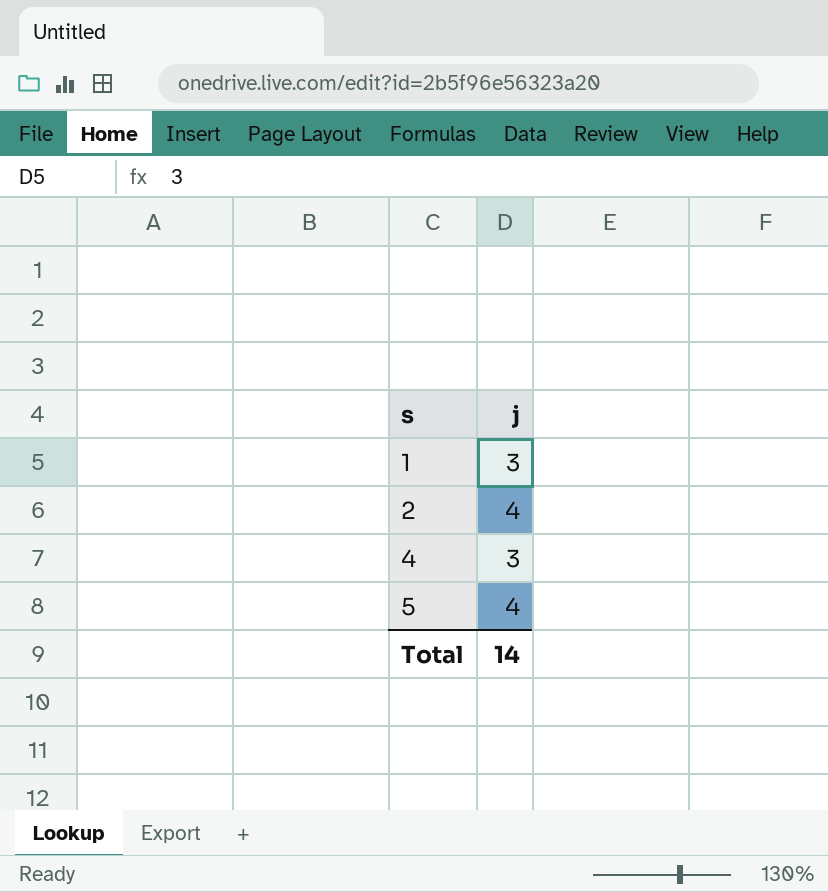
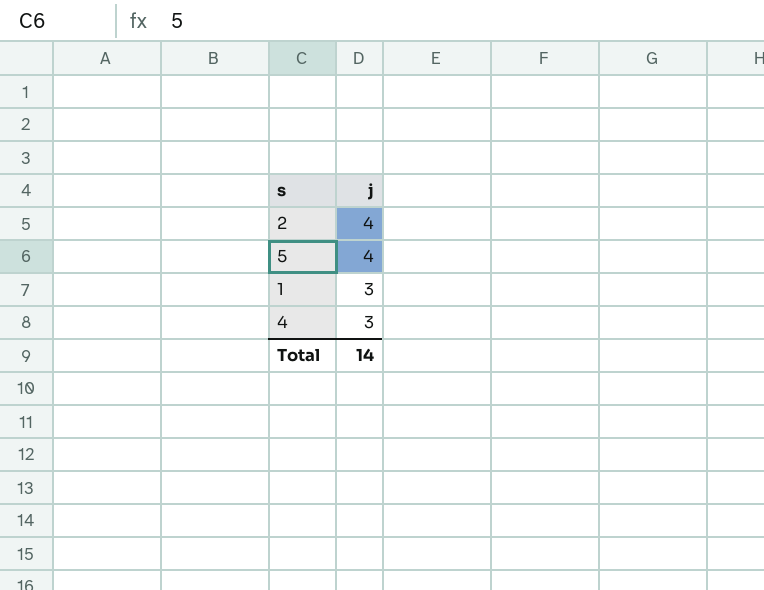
row order: s ascending -> j descending

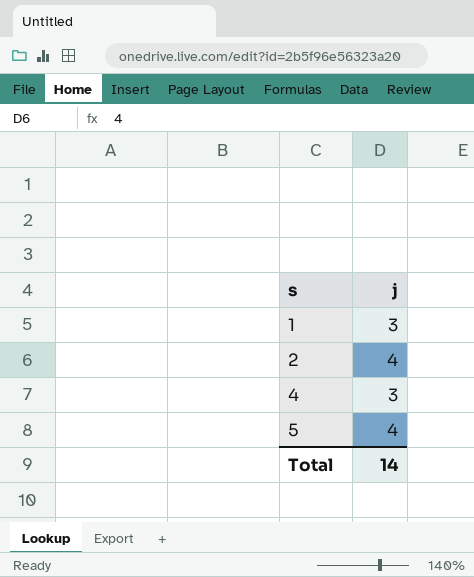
row order: j descending -> s ascending

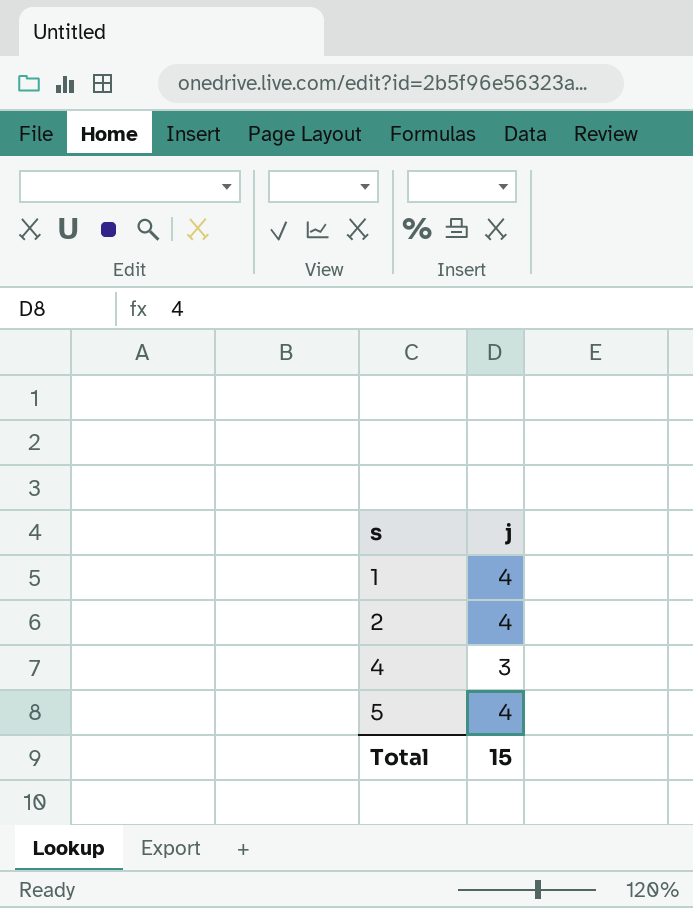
1 | j: 3 -> 4
Total | j: 14 -> 15

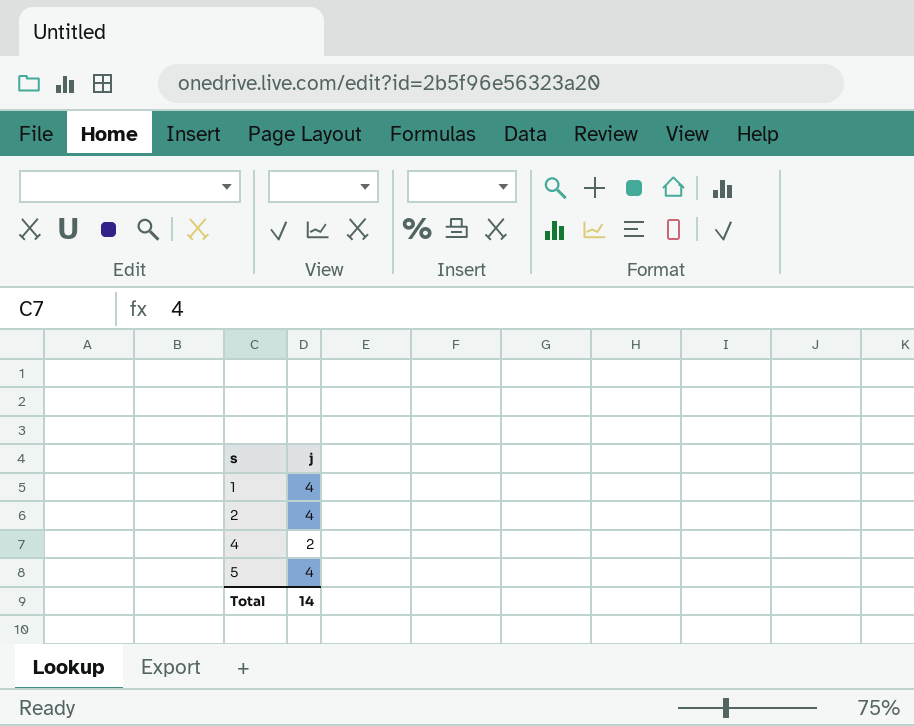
4 | j: 3 -> 2
Total | j: 15 -> 14

